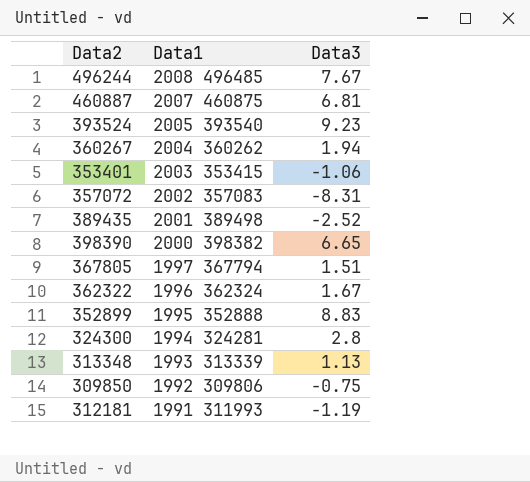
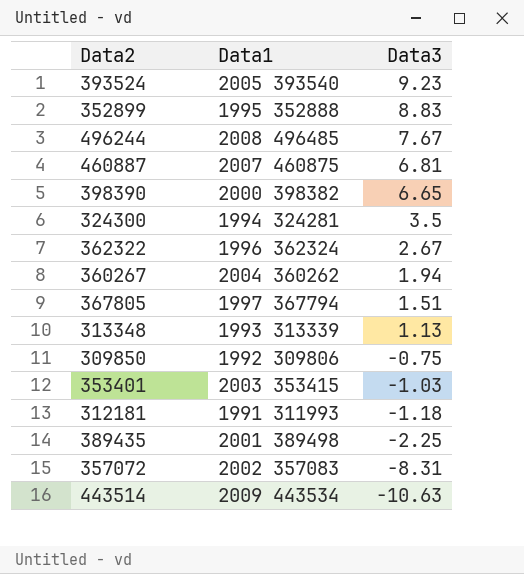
row order: Data1 descending -> Data3 descending
324300 | Data3: 2.8 -> 3.5
362322 | Data3: 1.67 -> 2.67
353401 | Data3: -1.06 -> -1.03
312181 | Data3: -1.19 -> -1.18
389435 | Data3: -2.52 -> -2.25
row 443514: none -> 2009 443534 | -10.63

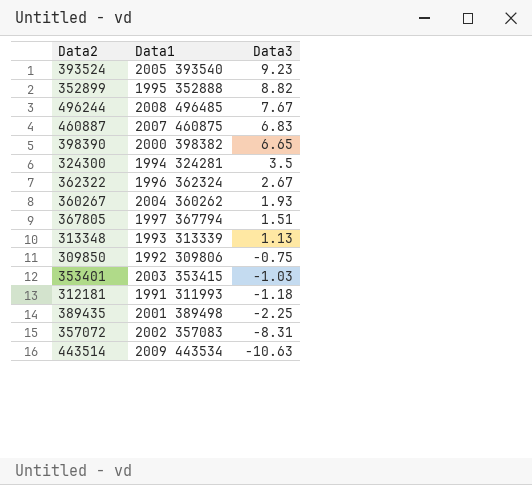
352899 | Data3: 8.83 -> 8.82
460887 | Data3: 6.81 -> 6.83
360267 | Data3: 1.94 -> 1.93

